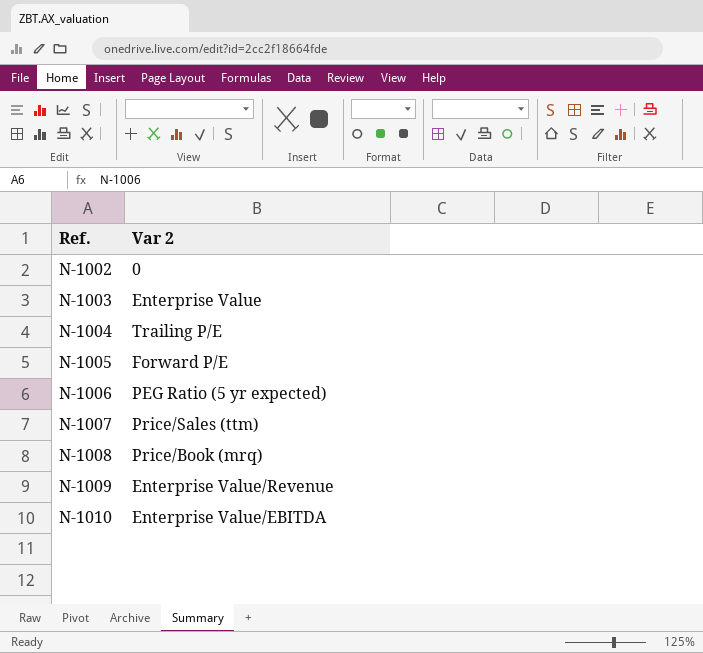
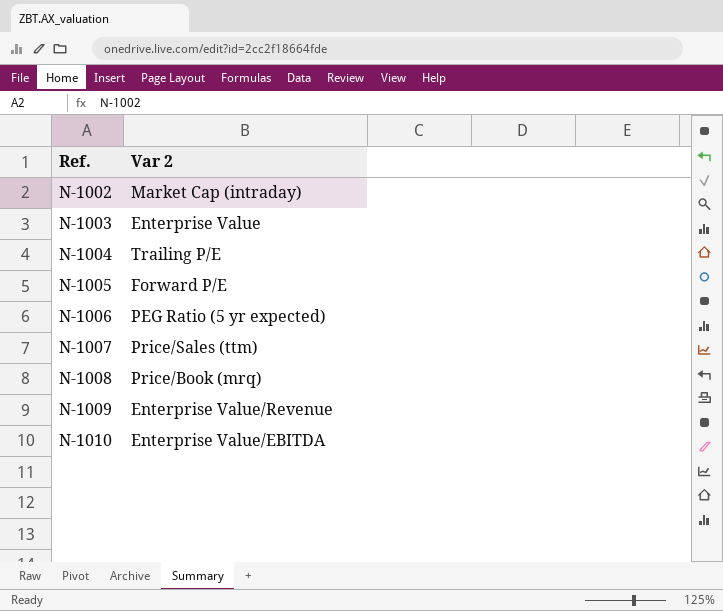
N-1002 | Var 2: 0 -> Market Cap (intraday)

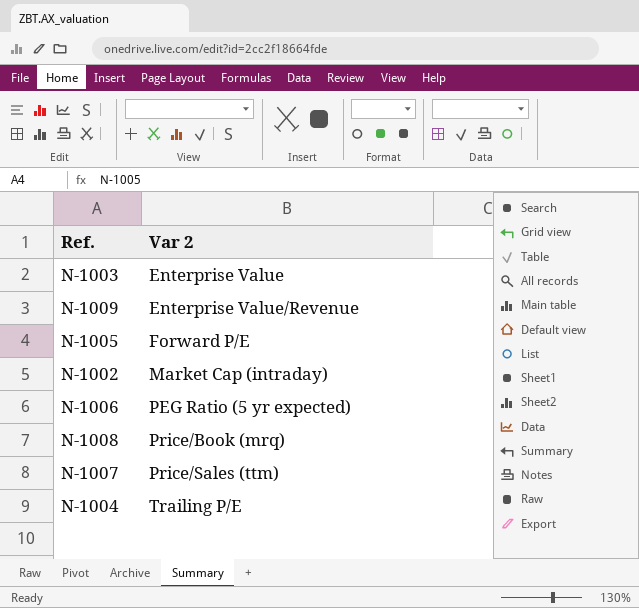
row order: Ref. ascending -> Var 2 ascending
row N-1010: Enterprise Value/EBITDA -> none

